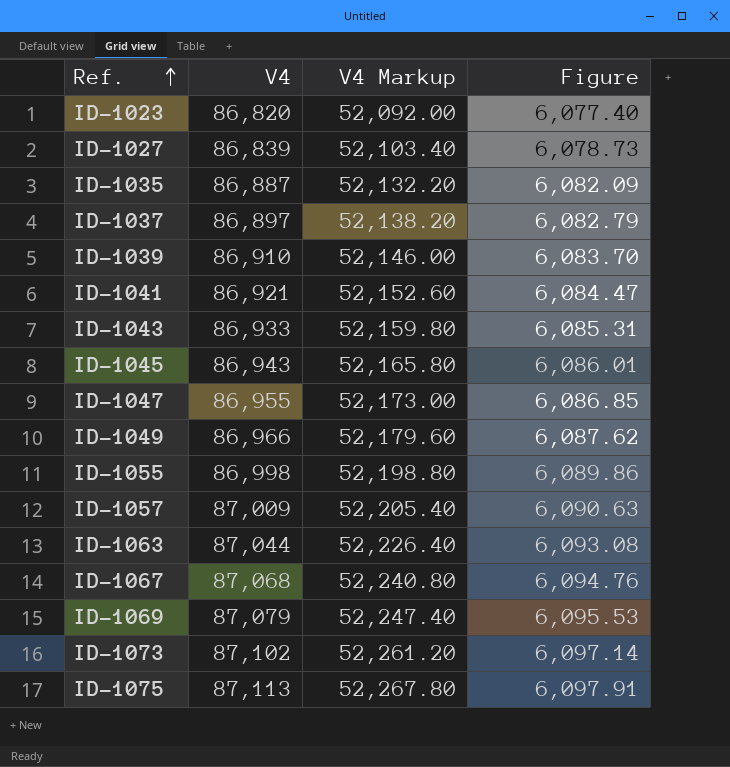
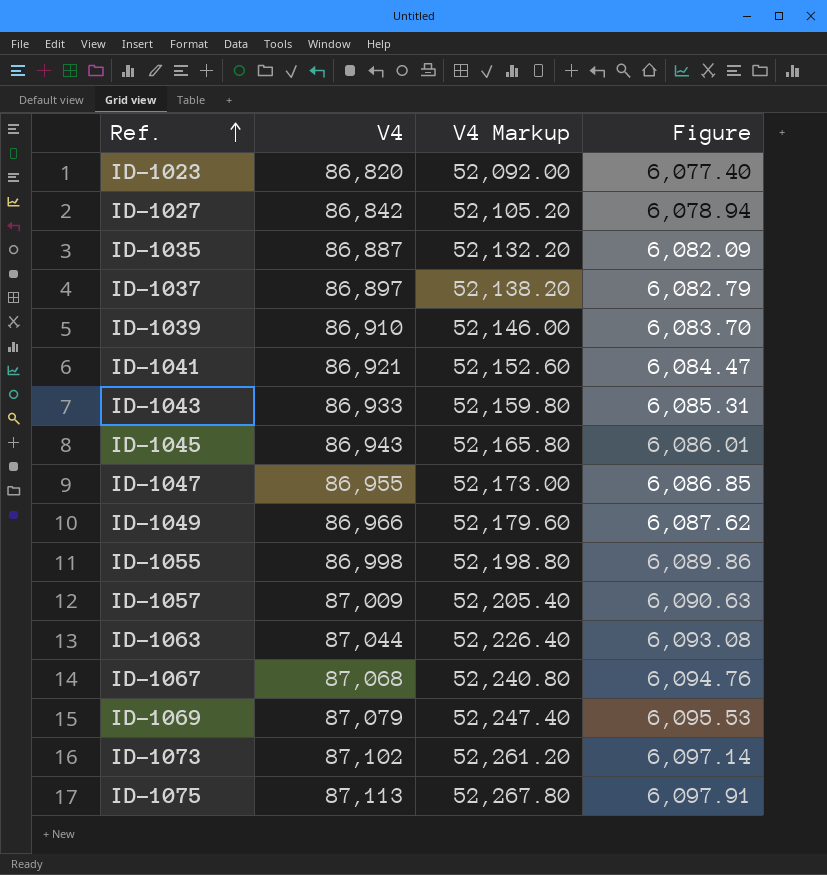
ID-1027 | V4: 86,839 -> 86,842
ID-1027 | V4 Markup: 52,103.40 -> 52,105.20
ID-1027 | Figure: 6,078.73 -> 6,078.94

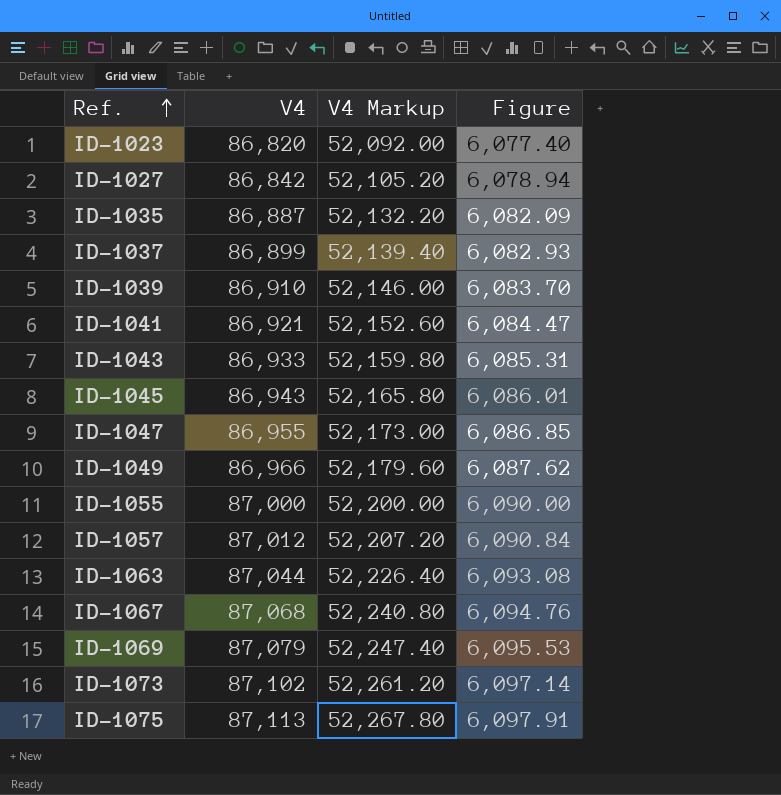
ID-1037 | V4: 86,897 -> 86,899
ID-1037 | V4 Markup: 52,138.20 -> 52,139.40
ID-1037 | Figure: 6,082.79 -> 6,082.93
ID-1055 | V4: 86,998 -> 87,000
ID-1055 | V4 Markup: 52,198.80 -> 52,200.00
ID-1055 | Figure: 6,089.86 -> 6,090.00
ID-1057 | V4: 87,009 -> 87,012
ID-1057 | V4 Markup: 52,205.40 -> 52,207.20
ID-1057 | Figure: 6,090.63 -> 6,090.84

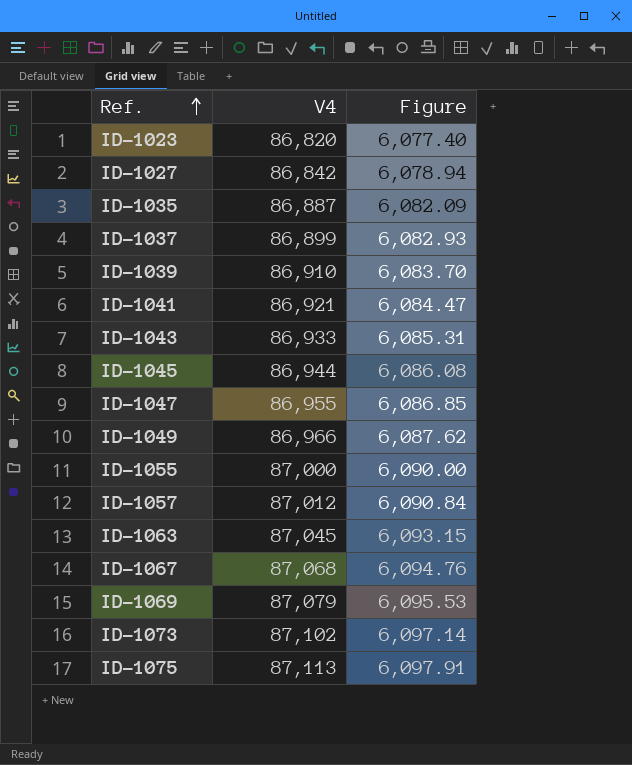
column V4 Markup | formula: [V4] * 0.6 -> none
ID-1045 | V4: 86,943 -> 86,944
ID-1045 | Figure: 6,086.01 -> 6,086.08
ID-1063 | V4: 87,044 -> 87,045
ID-1063 | Figure: 6,093.08 -> 6,093.15

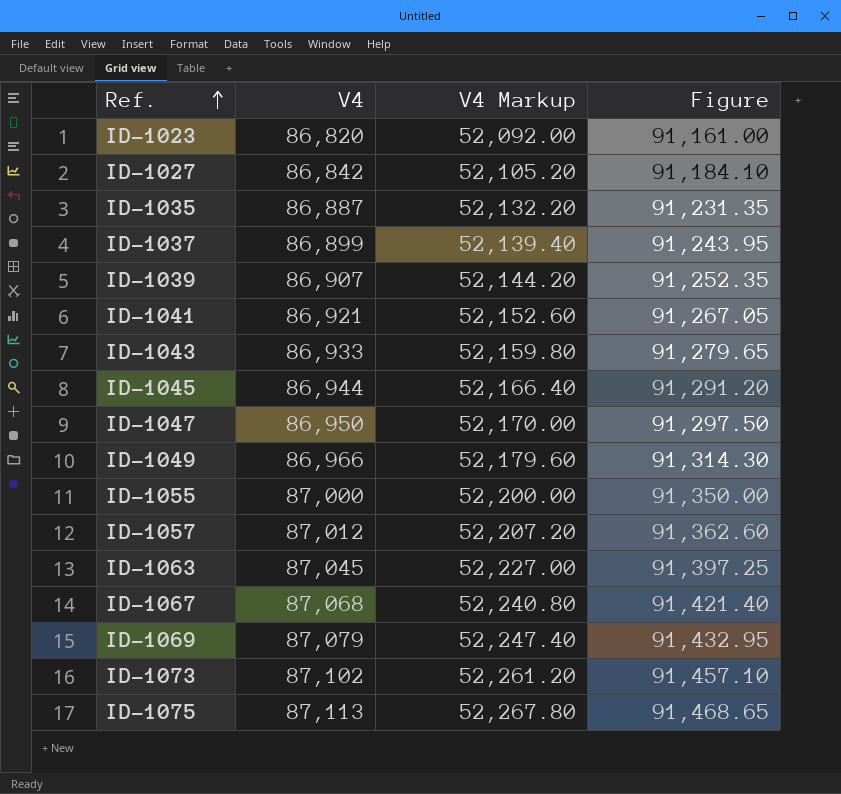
column V4 Markup | formula: none -> [V4] * 0.6
column Figure | formula: [V4] * 0.07 -> [V4] * 1.05
ID-1039 | V4: 86,910 -> 86,907
ID-1047 | V4: 86,955 -> 86,950

